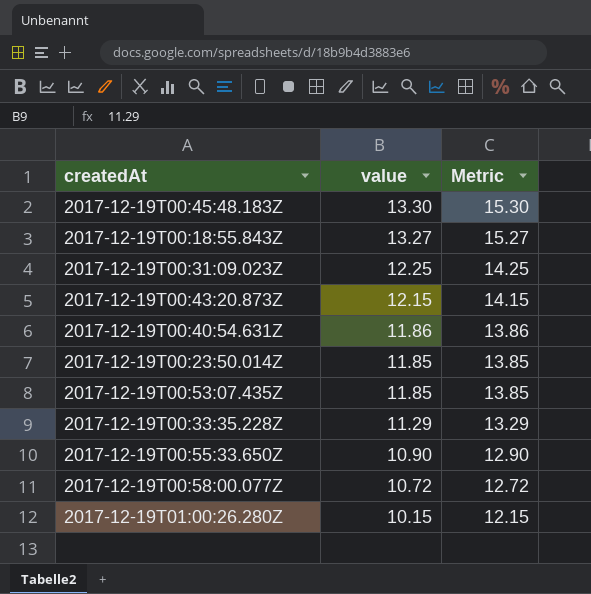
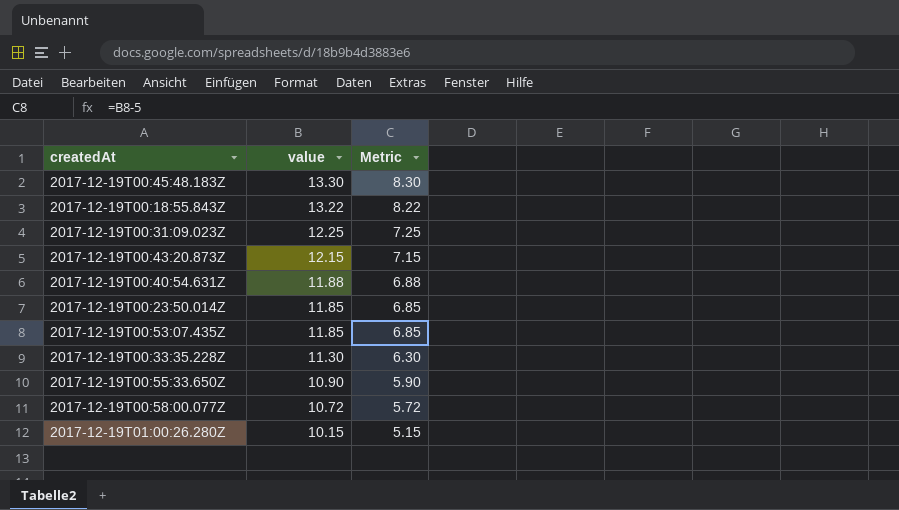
column Metric | formula: [value] + 2 -> [value] - 5
2017-12-19T00:18:55.843Z | value: 13.27 -> 13.22
2017-12-19T00:40:54.631Z | value: 11.86 -> 11.88
2017-12-19T00:33:35.228Z | value: 11.29 -> 11.30

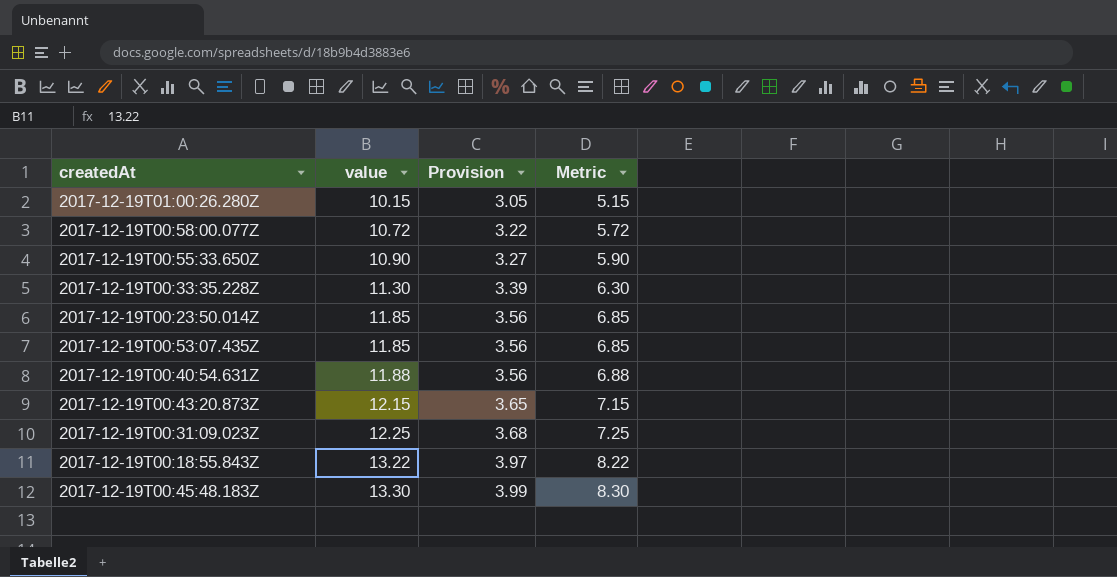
row order: value descending -> value ascending
column Provision | formula: none -> [value] * 0.3

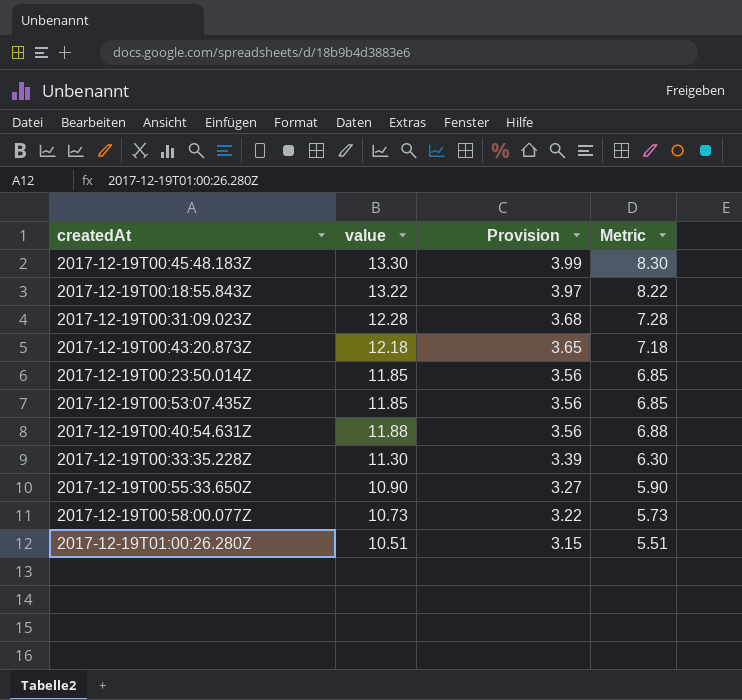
row order: value ascending -> Provision descending
2017-12-19T00:31:09.023Z | value: 12.25 -> 12.28
2017-12-19T00:31:09.023Z | Metric: 7.25 -> 7.28
2017-12-19T00:43:20.873Z | value: 12.15 -> 12.18
2017-12-19T00:43:20.873Z | Metric: 7.15 -> 7.18
2017-12-19T00:58:00.077Z | value: 10.72 -> 10.73
2017-12-19T00:58:00.077Z | Metric: 5.72 -> 5.73
2017-12-19T01:00:26.280Z | value: 10.15 -> 10.51
2017-12-19T01:00:26.280Z | Provision: 3.05 -> 3.15
2017-12-19T01:00:26.280Z | Metric: 5.15 -> 5.51

